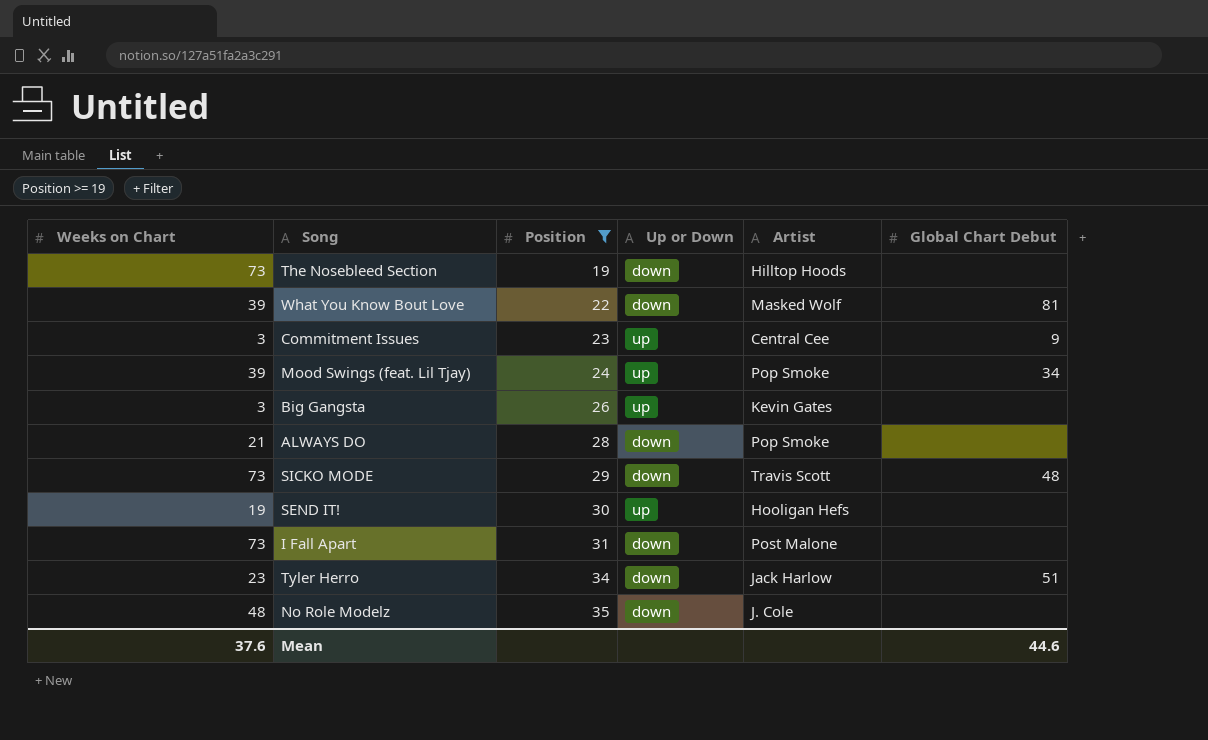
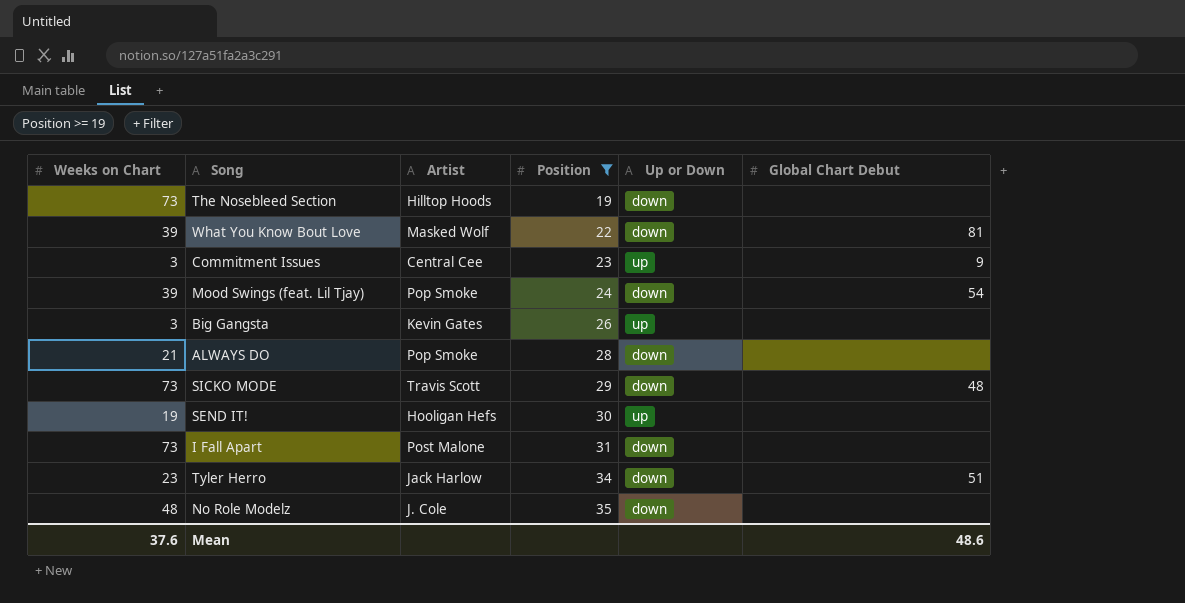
column Artist | position: 5 -> 3
Mood Swings (feat. Lil Tjay) | Up or Down: up -> down
Mood Swings (feat. Lil Tjay) | Global Chart Debut: 34 -> 54
Mean | Global Chart Debut: 44.6 -> 48.6

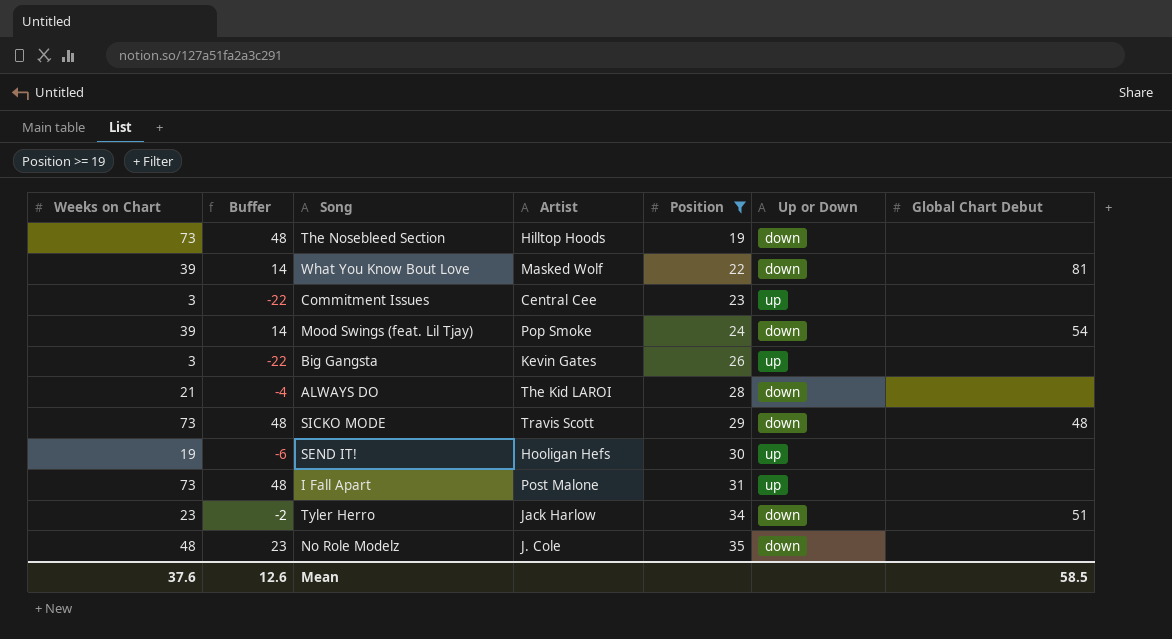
column Buffer | formula: none -> [Weeks on Chart] - 25
Commitment Issues | Global Chart Debut: 9 -> none
ALWAYS DO | Artist: Pop Smoke -> The Kid LAROI
I Fall Apart | Up or Down: down -> up
Mean | Global Chart Debut: 48.6 -> 58.5

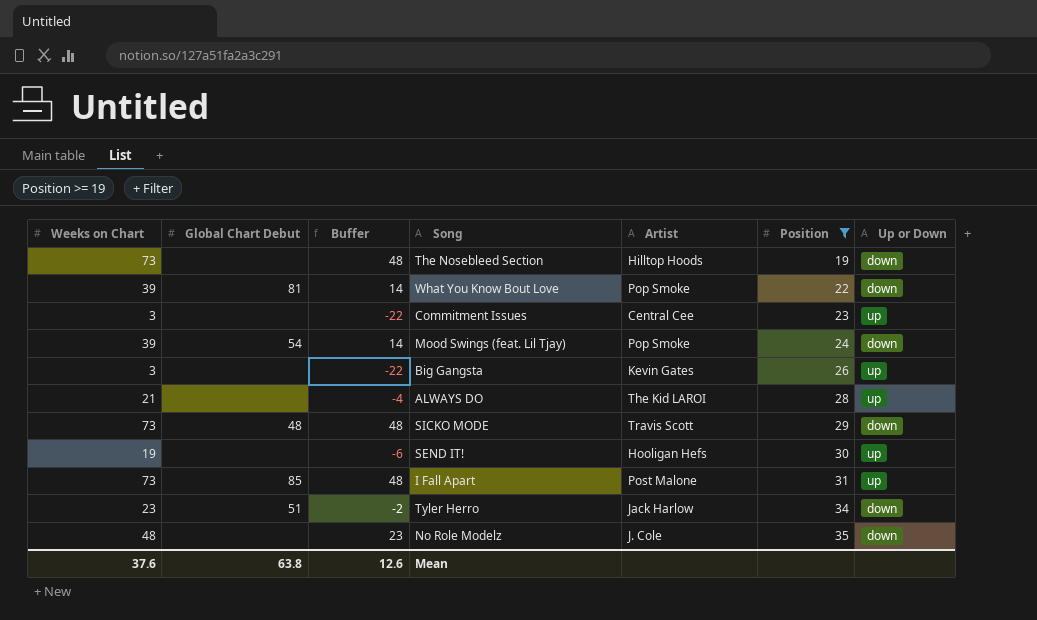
column Global Chart Debut | position: 7 -> 2
What You Know Bout Love | Artist: Masked Wolf -> Pop Smoke
ALWAYS DO | Up or Down: down -> up
I Fall Apart | Global Chart Debut: none -> 85
Mean | Global Chart Debut: 58.5 -> 63.8

